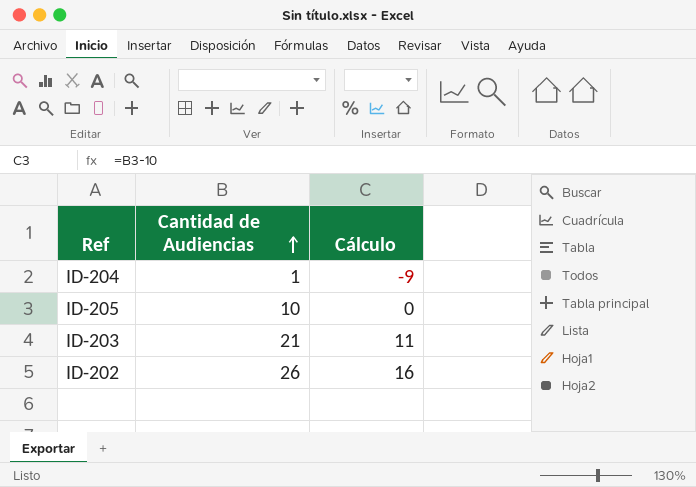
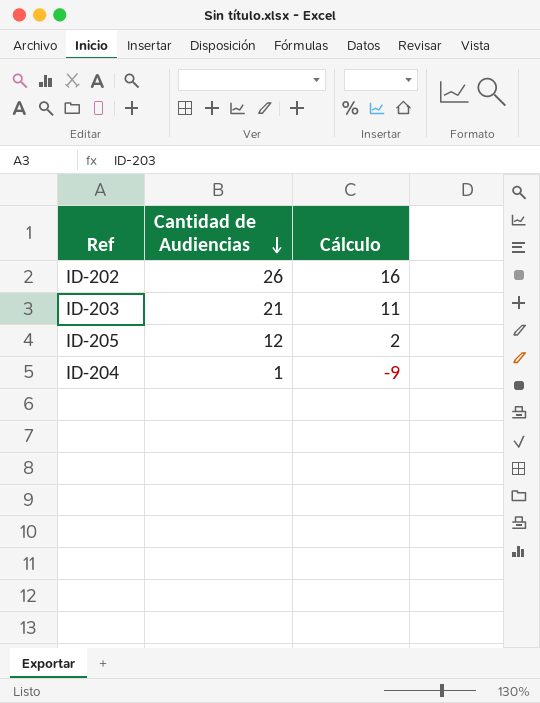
row order: Cantidad de Audiencias ascending -> Cantidad de Audiencias descending
ID-205 | Cantidad de Audiencias: 10 -> 12
ID-205 | Cálculo: 0 -> 2

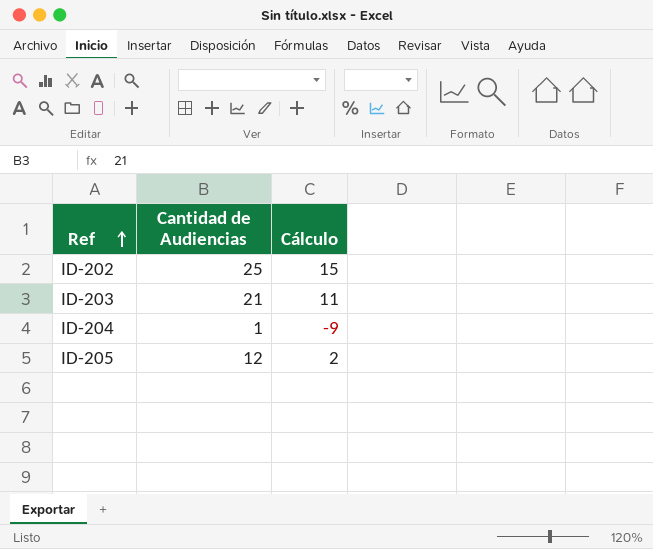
row order: Cantidad de Audiencias descending -> Ref ascending
ID-202 | Cantidad de Audiencias: 26 -> 25
ID-202 | Cálculo: 16 -> 15

